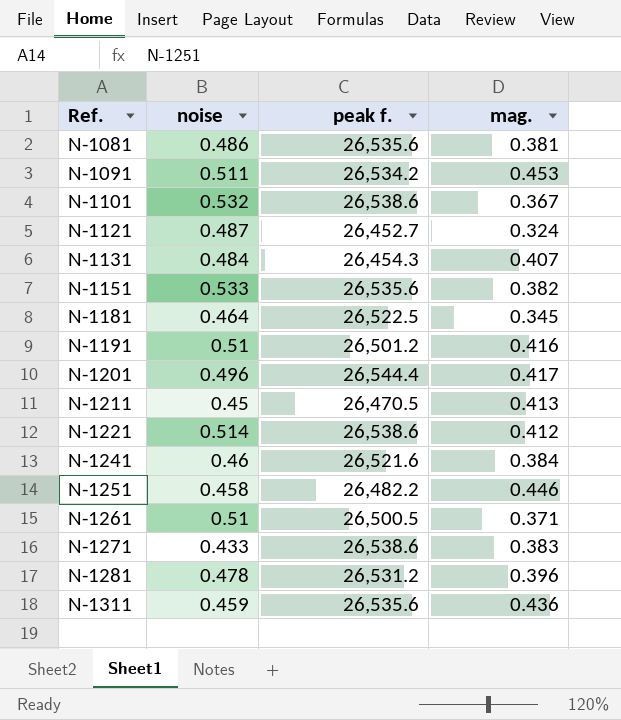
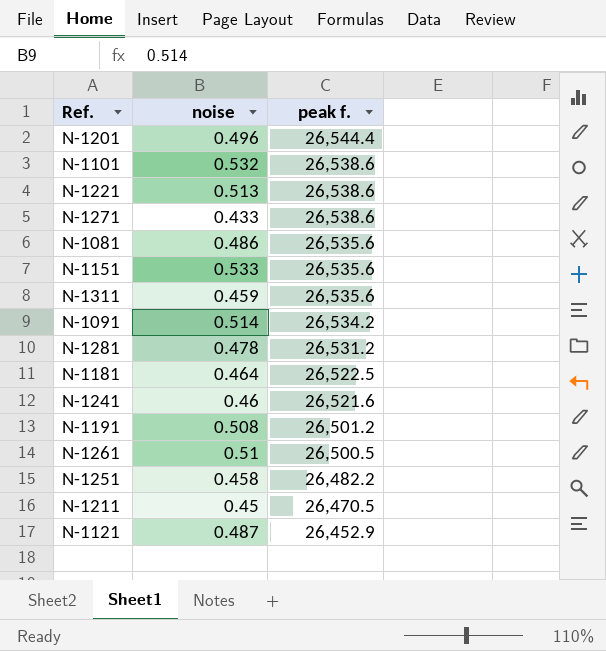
row order: Ref. ascending -> peak f. descending
column mag. | position: 4 -> none
row N-1131: 0.484 | 26,454.3 | 0.407 -> none
N-1221 | noise: 0.514 -> 0.513
N-1091 | noise: 0.511 -> 0.514
N-1191 | noise: 0.51 -> 0.508
N-1121 | peak f.: 26,452.7 -> 26,452.9

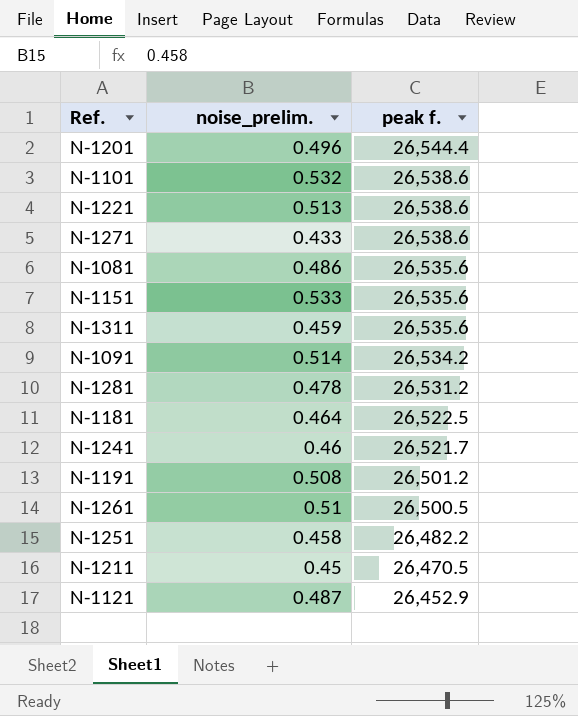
column name: noise -> noise_prelim.
N-1241 | peak f.: 26,521.6 -> 26,521.7

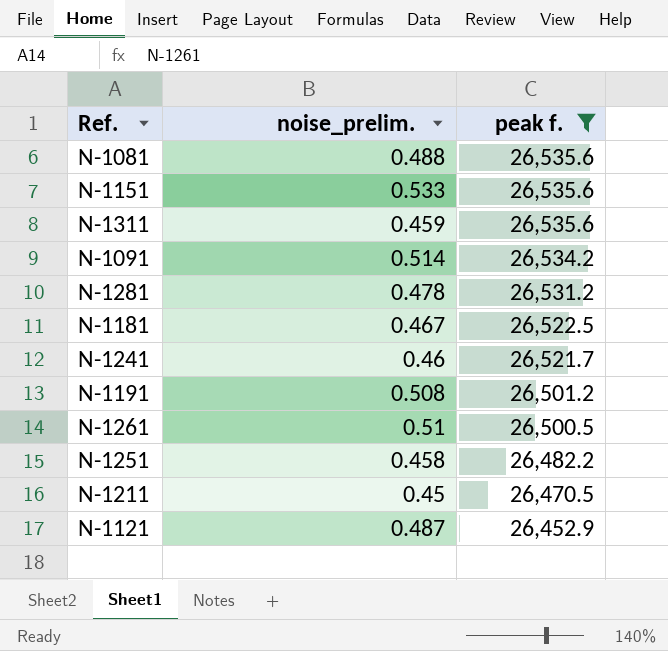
filter: none -> peak f. <= 26,535.6
N-1081 | noise_prelim.: 0.486 -> 0.488
N-1181 | noise_prelim.: 0.464 -> 0.467

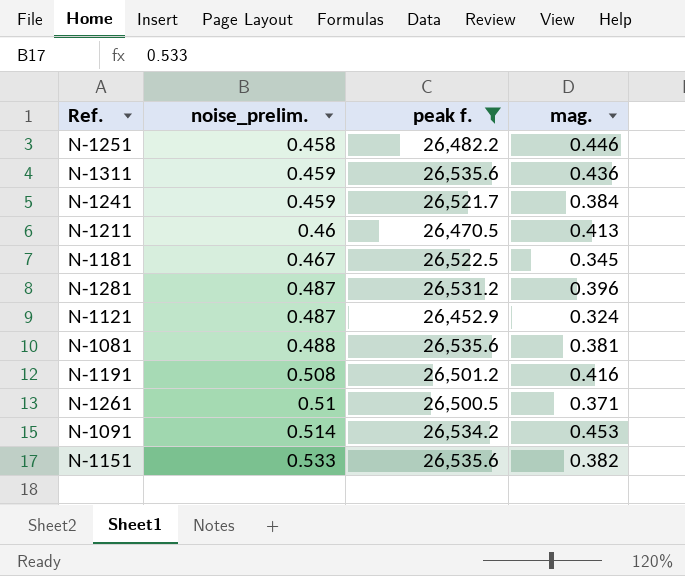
row order: peak f. descending -> noise_prelim. ascending
column mag. | position: none -> 4
N-1241 | noise_prelim.: 0.46 -> 0.459
N-1211 | noise_prelim.: 0.45 -> 0.46
N-1281 | noise_prelim.: 0.478 -> 0.487

